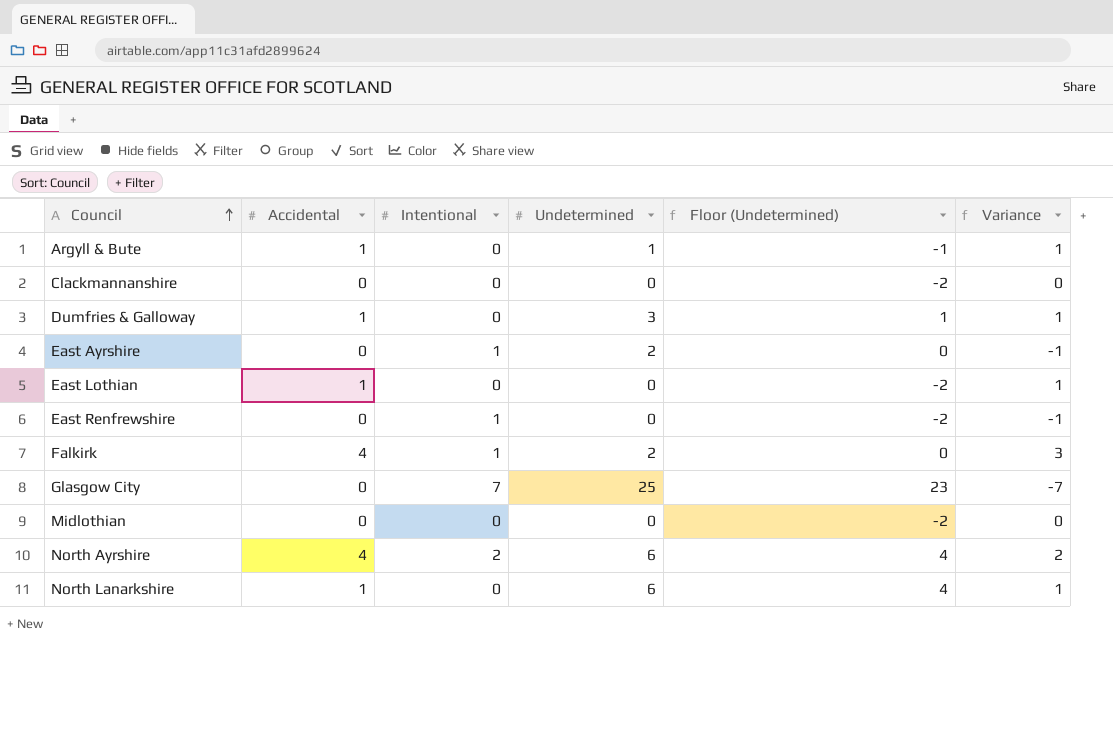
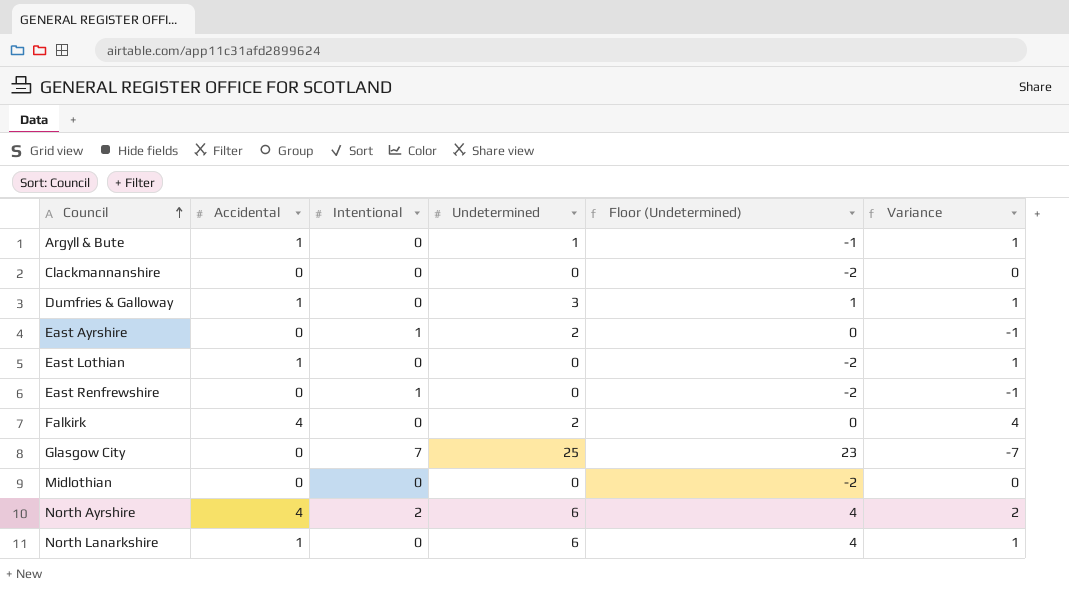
Falkirk | Intentional: 1 -> 0
Falkirk | Variance: 3 -> 4

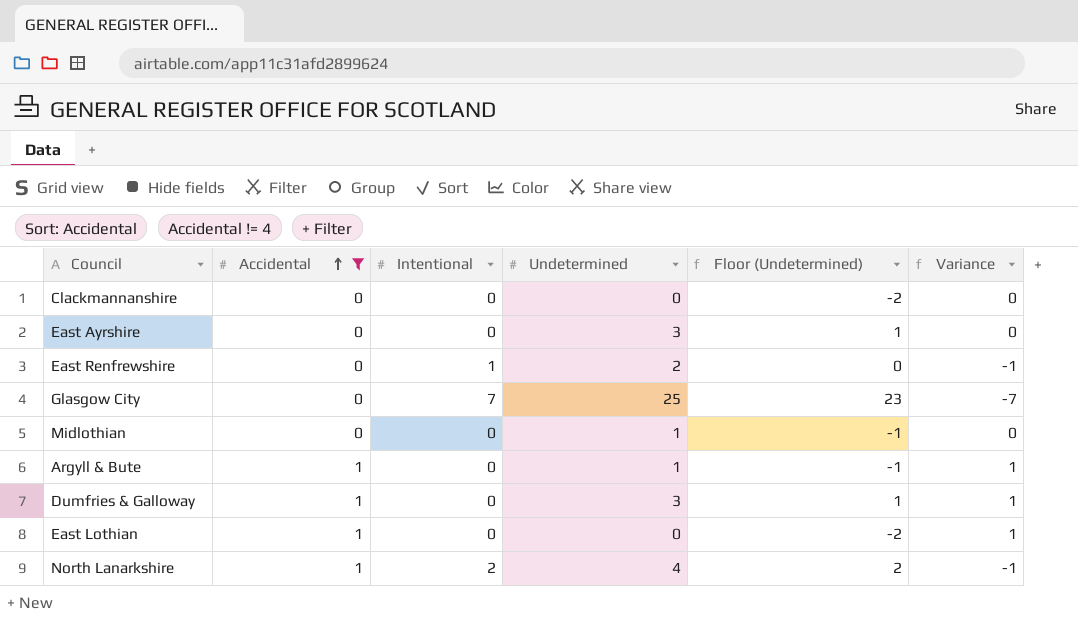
filter: none -> Accidental != 4
row order: Council ascending -> Accidental ascending
East Ayrshire | Intentional: 1 -> 0
East Ayrshire | Undetermined: 2 -> 3
East Ayrshire | Floor (Undetermined): 0 -> 1
East Ayrshire | Variance: -1 -> 0
East Renfrewshire | Undetermined: 0 -> 2
East Renfrewshire | Floor (Undetermined): -2 -> 0
Midlothian | Undetermined: 0 -> 1
Midlothian | Floor (Undetermined): -2 -> -1
North Lanarkshire | Intentional: 0 -> 2
North Lanarkshire | Undetermined: 6 -> 4
North Lanarkshire | Floor (Undetermined): 4 -> 2
North Lanarkshire | Variance: 1 -> -1

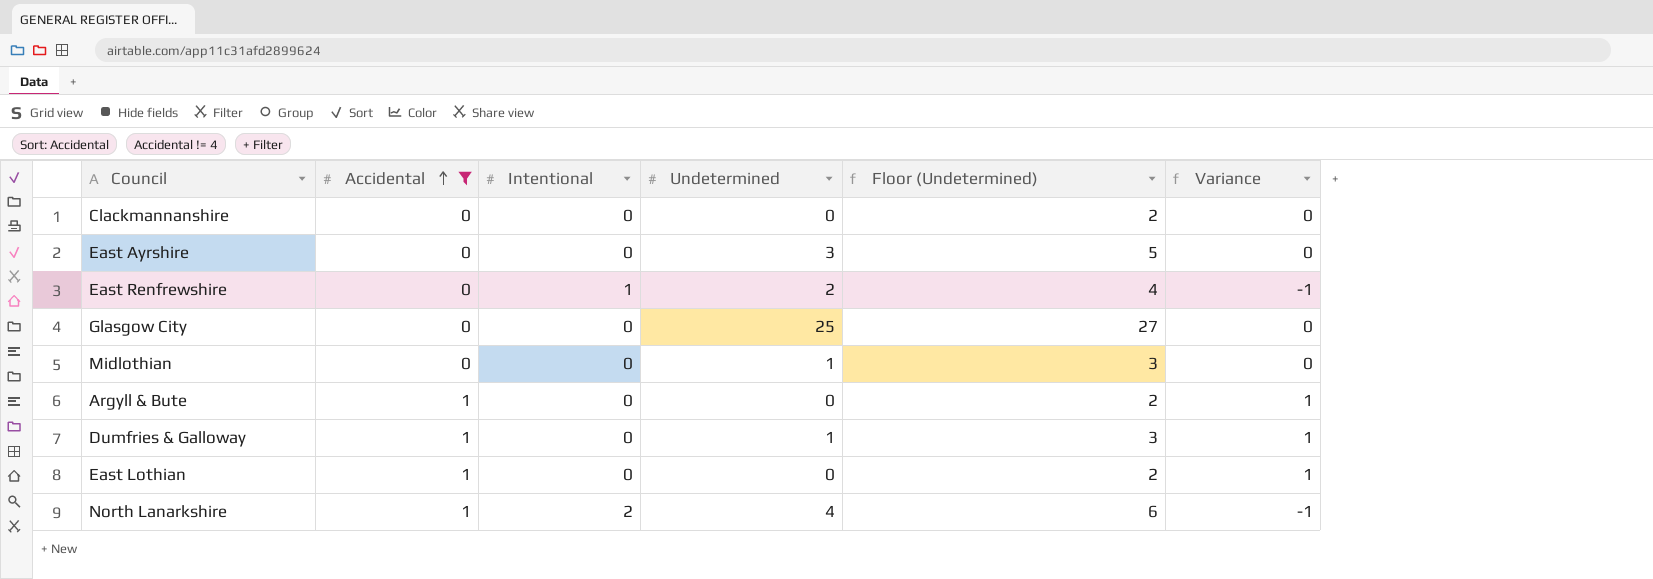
column Floor (Undetermined) | formula: [Undetermined] - 2 -> [Undetermined] + 2
Glasgow City | Intentional: 7 -> 0
Glasgow City | Variance: -7 -> 0
Argyll & Bute | Undetermined: 1 -> 0
Dumfries & Galloway | Undetermined: 3 -> 1

